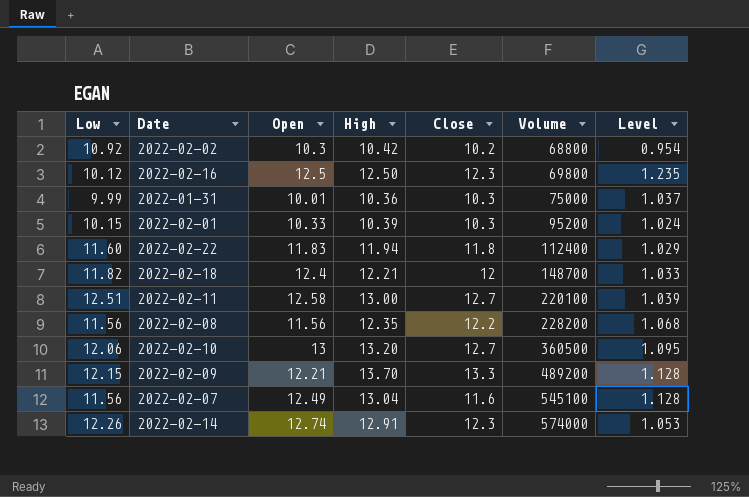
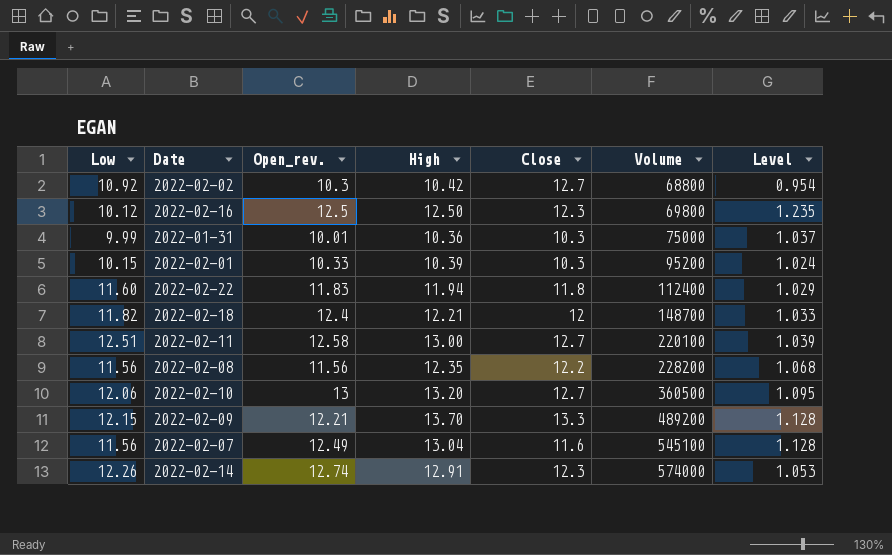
column name: Open -> Open_rev.
2022-02-02 | Close: 10.2 -> 12.7

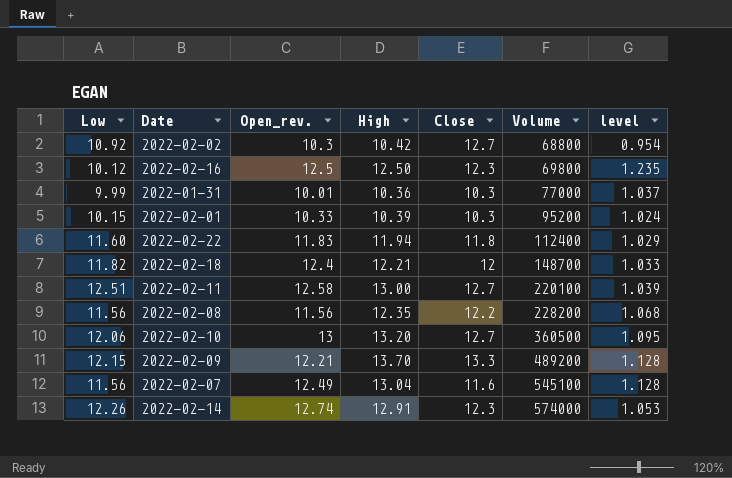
column name: Level -> level
2022-01-31 | Volume: 75000 -> 77000

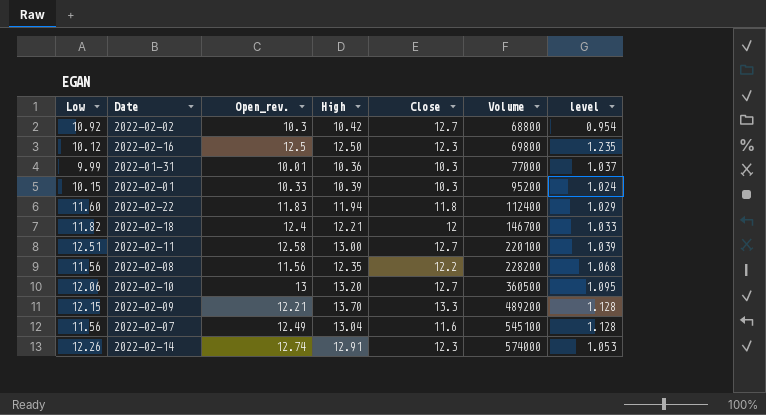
2022-02-18 | Volume: 148700 -> 146700

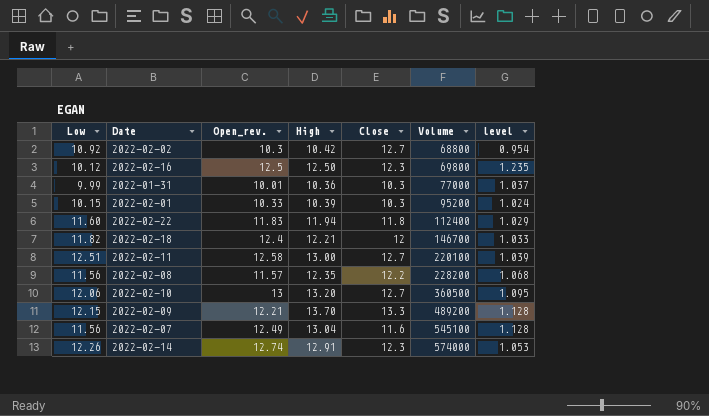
2022-02-08 | Open_rev.: 11.56 -> 11.57

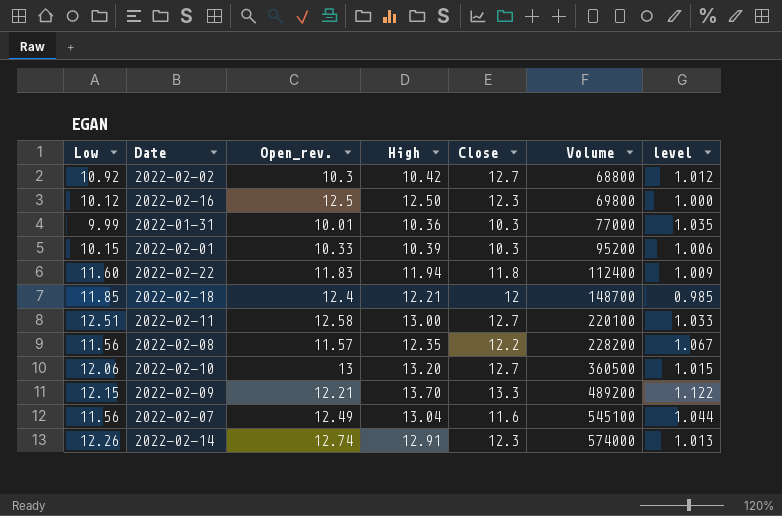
column level | formula: [High] / [Low] -> [High] / [Open_rev.]
2022-02-18 | Low: 11.82 -> 11.85
2022-02-18 | Volume: 146700 -> 148700

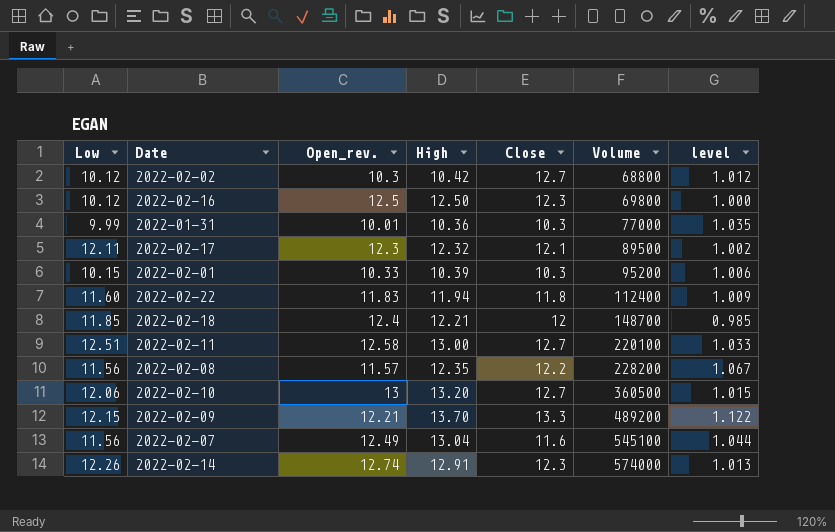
2022-02-02 | Low: 10.92 -> 10.12
row 2022-02-17: none -> 12.11 | 12.3 | 12.32 | 12.1 | 89500 | 1.002

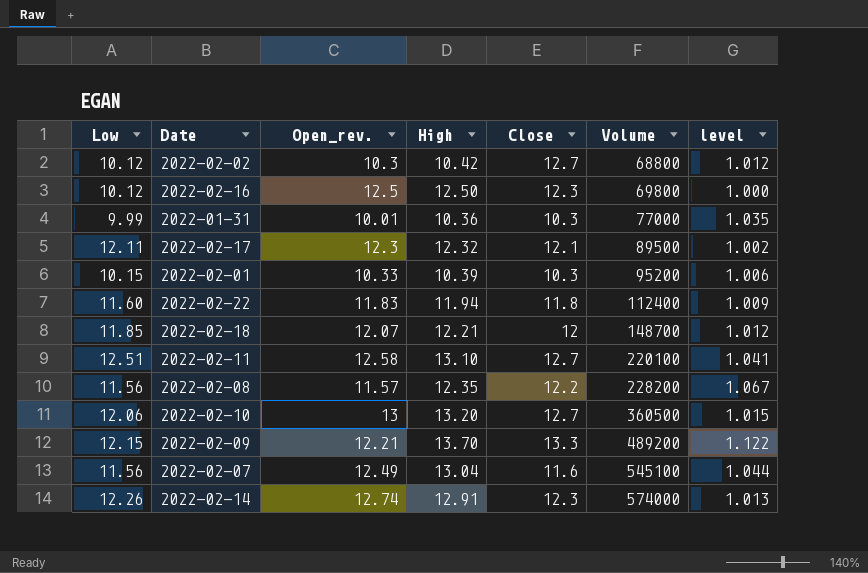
2022-02-18 | Open_rev.: 12.4 -> 12.07
2022-02-18 | level: 0.985 -> 1.012
2022-02-11 | High: 13.00 -> 13.10
2022-02-11 | level: 1.033 -> 1.041

